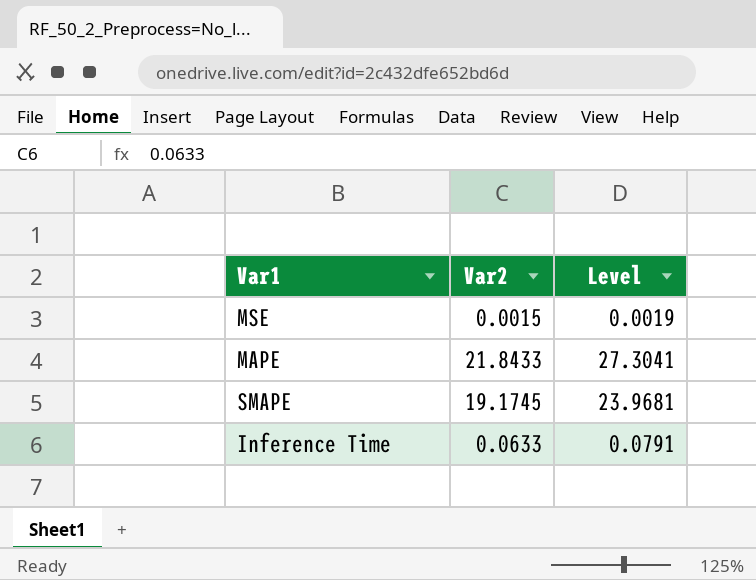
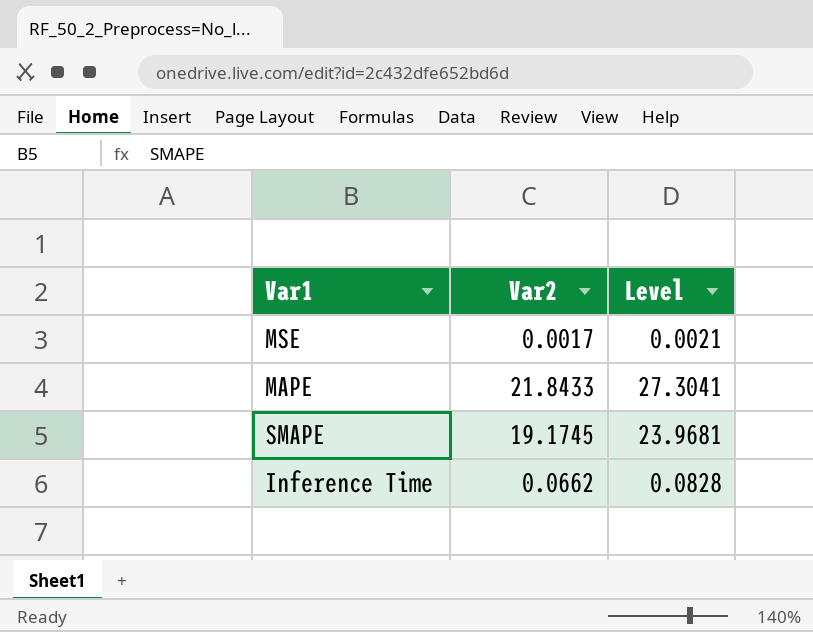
MSE | Var2: 0.0015 -> 0.0017
MSE | Level: 0.0019 -> 0.0021
Inference Time | Var2: 0.0633 -> 0.0662
Inference Time | Level: 0.0791 -> 0.0828

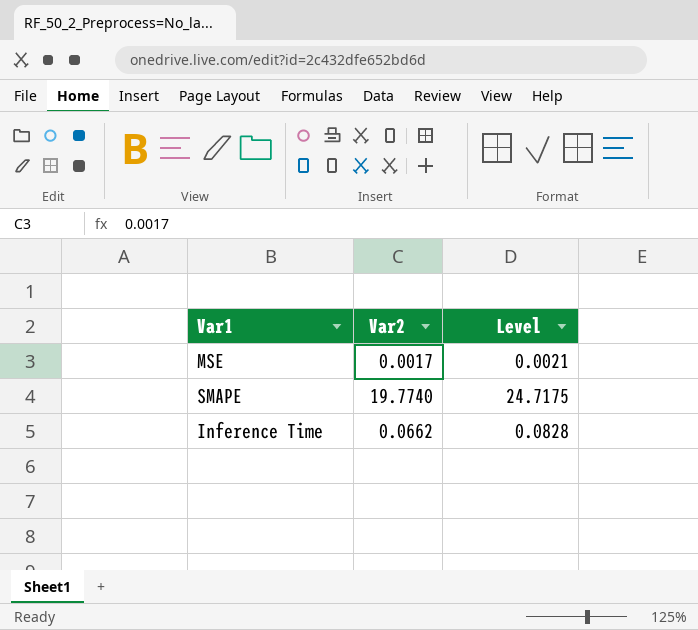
row MAPE: 21.8433 | 27.3041 -> none
SMAPE | Var2: 19.1745 -> 19.7740
SMAPE | Level: 23.9681 -> 24.7175

